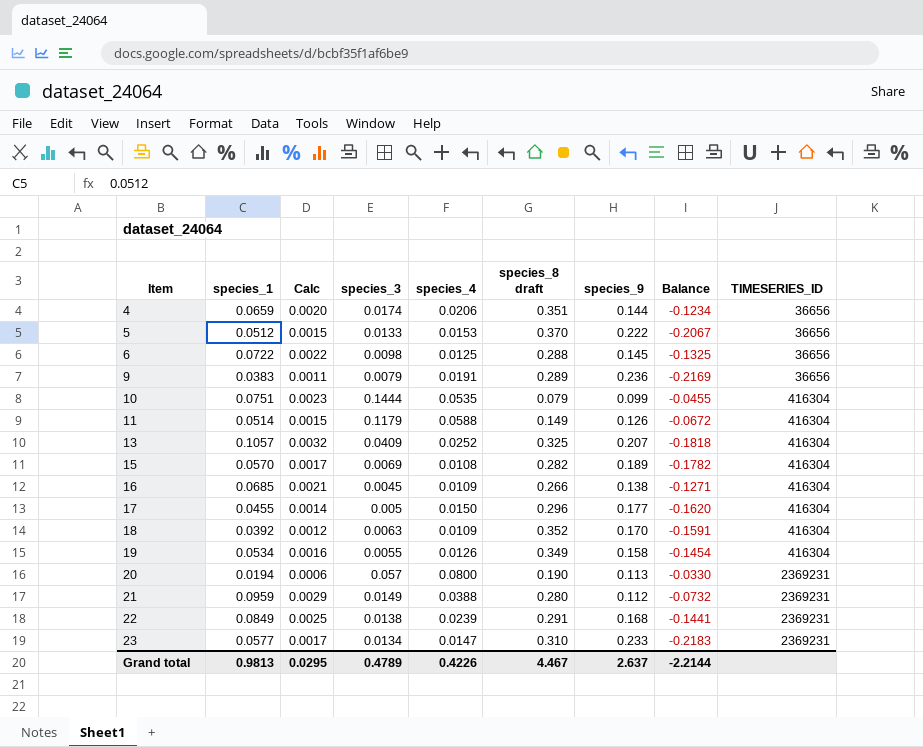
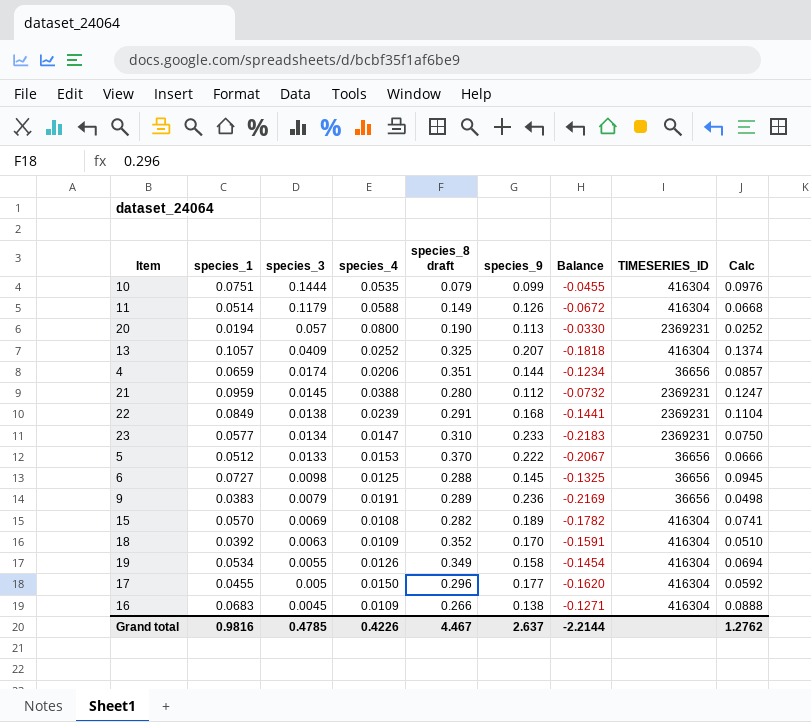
row order: Item ascending -> species_3 descending
column Calc | formula: [species_1] * 0.03 -> [species_1] * 1.3
column Calc | position: 3 -> 9
21 | species_3: 0.0149 -> 0.0145
6 | species_1: 0.0722 -> 0.0727
16 | species_1: 0.0685 -> 0.0683
Grand total | species_1: 0.9813 -> 0.9816
Grand total | species_3: 0.4789 -> 0.4785
Grand total | Calc: 0.0295 -> 1.2762

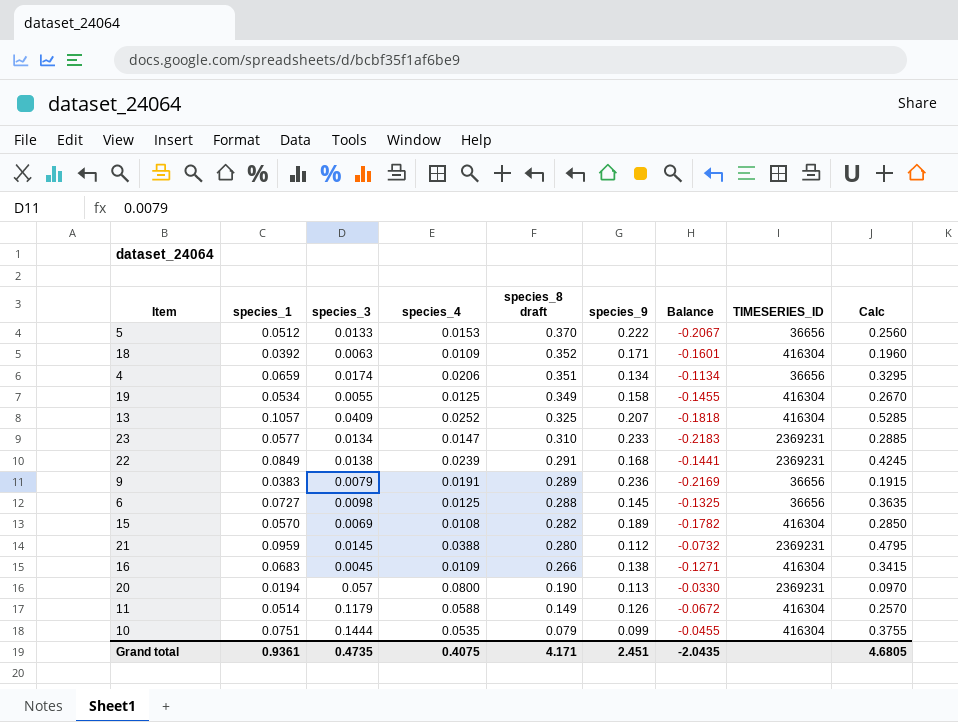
row order: species_3 descending -> species_8 draft descending
column Calc | formula: [species_1] * 1.3 -> [species_1] * 5
row 17: 0.0455 | 0.005 | 0.0150 | 0.296 | 0.177 | -0.1620 | 416304 | 0.0592 -> none
18 | species_9: 0.170 -> 0.171
18 | Balance: -0.1591 -> -0.1601
4 | species_9: 0.144 -> 0.134
4 | Balance: -0.1234 -> -0.1134
19 | species_4: 0.0126 -> 0.0125
19 | Balance: -0.1454 -> -0.1455
Grand total | species_1: 0.9816 -> 0.9361
Grand total | species_3: 0.4785 -> 0.4735
Grand total | species_4: 0.4226 -> 0.4075
Grand total | species_8 draft: 4.467 -> 4.171
Grand total | species_9: 2.637 -> 2.451
Grand total | Balance: -2.2144 -> -2.0435
Grand total | Calc: 1.2762 -> 4.6805

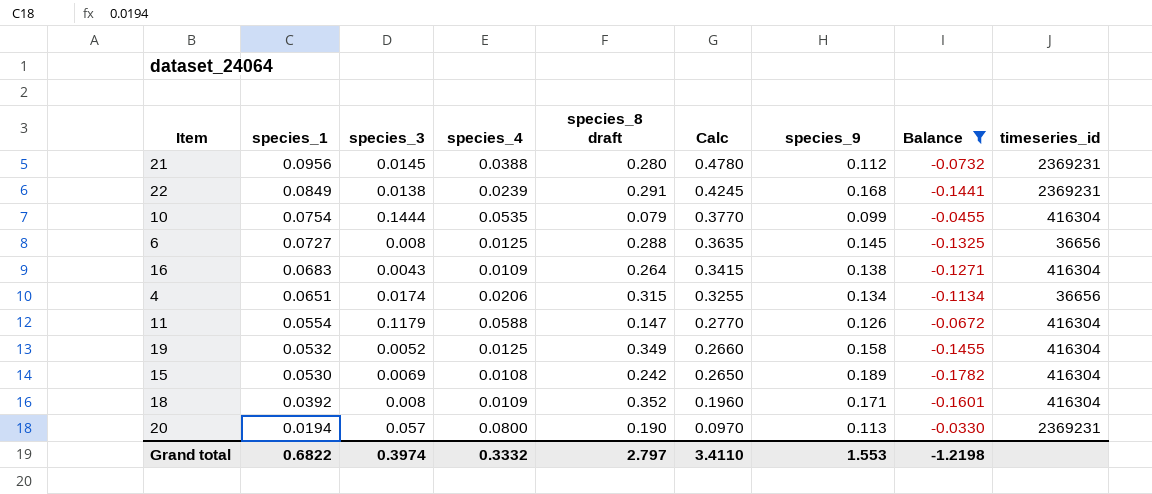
filter: none -> Balance >= -0.1782
row order: species_8 draft descending -> species_1 descending
column Calc | position: 9 -> 6
column name: TIMESERIES_ID -> timeseries_id
21 | species_1: 0.0959 -> 0.0956
21 | Calc: 0.4795 -> 0.4780
10 | species_1: 0.0751 -> 0.0754
10 | Calc: 0.3755 -> 0.3770
6 | species_3: 0.0098 -> 0.008
16 | species_3: 0.0045 -> 0.0043
16 | species_8 draft: 0.266 -> 0.264
4 | species_1: 0.0659 -> 0.0651
4 | species_8 draft: 0.351 -> 0.315
4 | Calc: 0.3295 -> 0.3255
11 | species_1: 0.0514 -> 0.0554
11 | species_8 draft: 0.149 -> 0.147
11 | Calc: 0.2570 -> 0.2770
19 | species_1: 0.0534 -> 0.0532
19 | species_3: 0.0055 -> 0.0052
19 | Calc: 0.2670 -> 0.2660
15 | species_1: 0.0570 -> 0.0530
15 | species_8 draft: 0.282 -> 0.242
15 | Calc: 0.2850 -> 0.2650
18 | species_3: 0.0063 -> 0.008
Grand total | species_1: 0.9361 -> 0.6822
Grand total | species_3: 0.4735 -> 0.3974
Grand total | species_4: 0.4075 -> 0.3332
Grand total | species_8 draft: 4.171 -> 2.797
Grand total | Calc: 4.6805 -> 3.4110
Grand total | species_9: 2.451 -> 1.553
Grand total | Balance: -2.0435 -> -1.2198

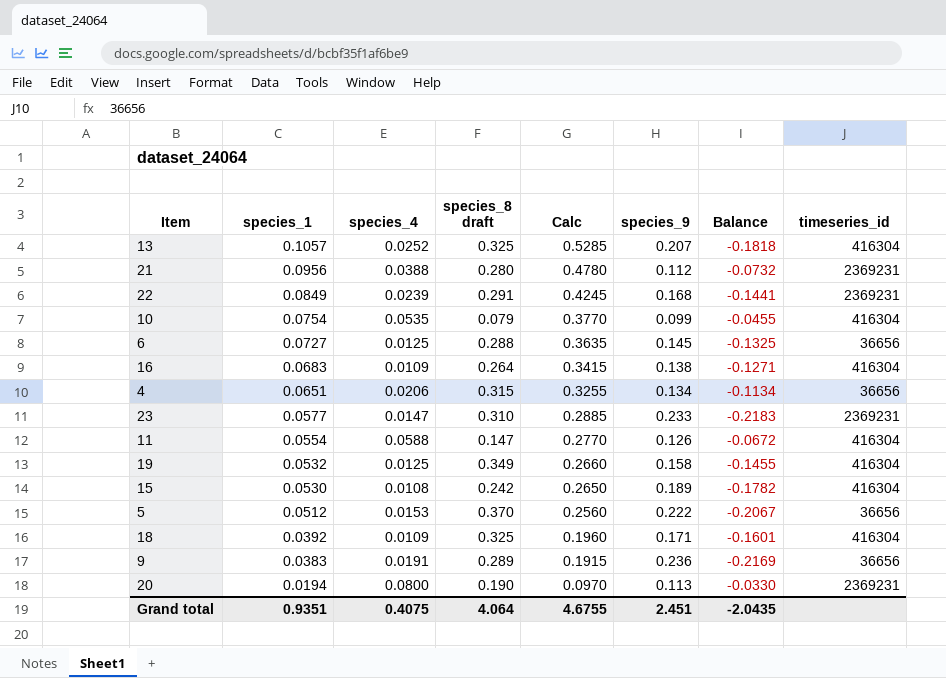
filter: Balance >= -0.1782 -> none
column species_3 | position: 3 -> none
18 | species_8 draft: 0.352 -> 0.325
Grand total | species_1: 0.6822 -> 0.9351
Grand total | species_4: 0.3332 -> 0.4075
Grand total | species_8 draft: 2.797 -> 4.064
Grand total | Calc: 3.4110 -> 4.6755
Grand total | species_9: 1.553 -> 2.451
Grand total | Balance: -1.2198 -> -2.0435

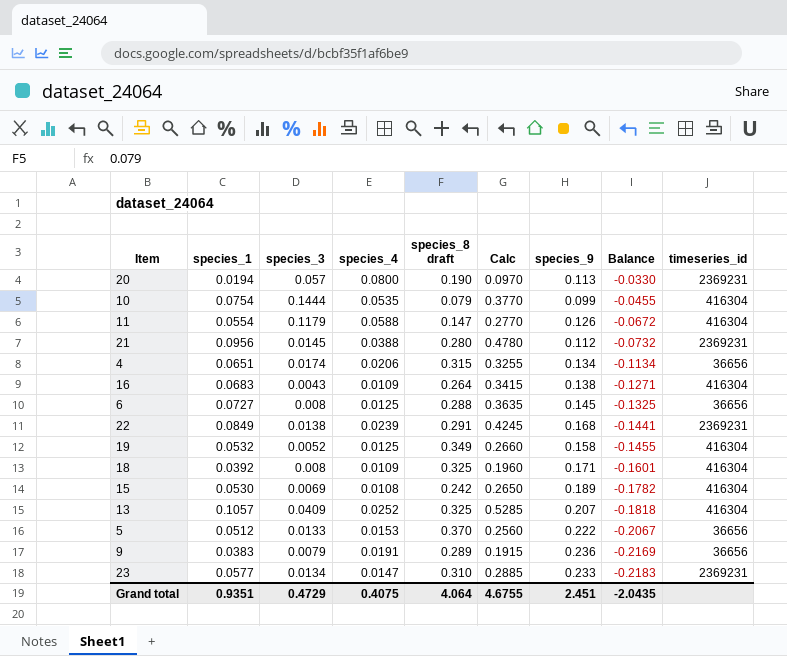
row order: species_1 descending -> Balance descending
column species_3 | position: none -> 3

